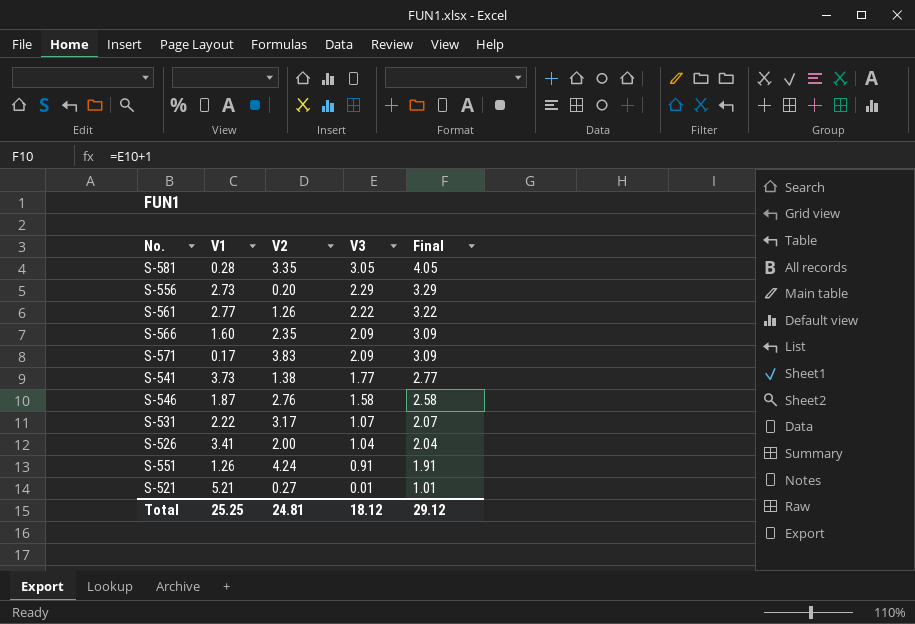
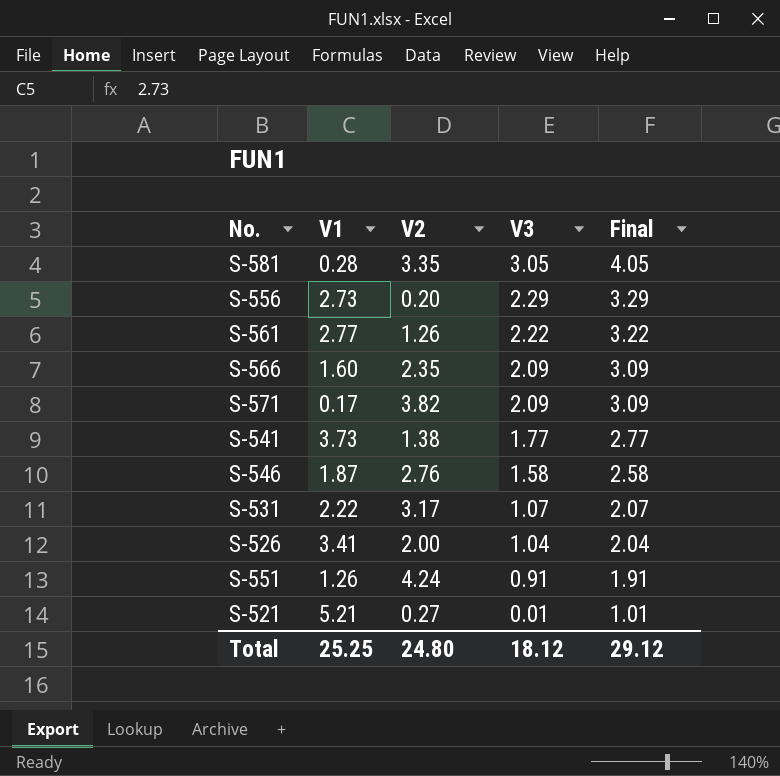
S-571 | V2: 3.83 -> 3.82
Total | V2: 24.81 -> 24.80

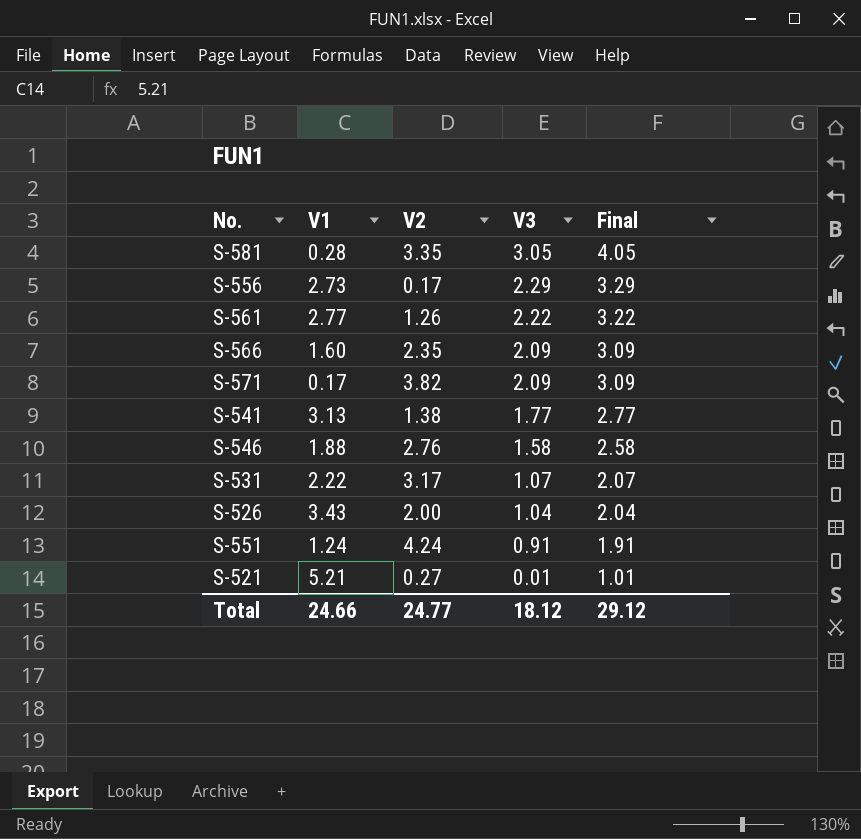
S-556 | V2: 0.20 -> 0.17
S-541 | V1: 3.73 -> 3.13
S-546 | V1: 1.87 -> 1.88
S-526 | V1: 3.41 -> 3.43
S-551 | V1: 1.26 -> 1.24
Total | V1: 25.25 -> 24.66
Total | V2: 24.80 -> 24.77

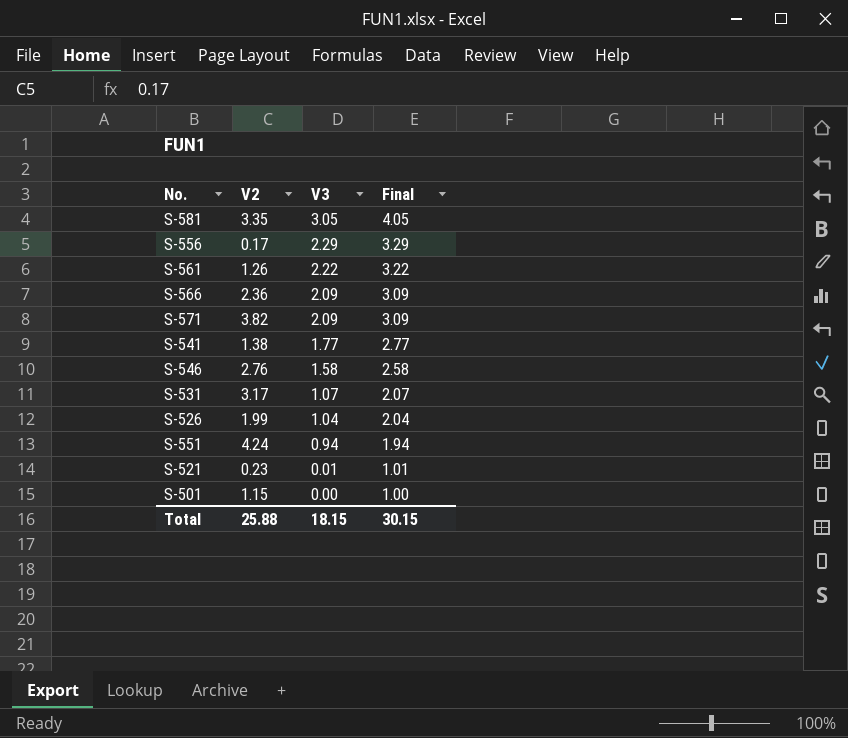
column V1 | position: 2 -> none
S-566 | V2: 2.35 -> 2.36
S-526 | V2: 2.00 -> 1.99
S-551 | V3: 0.91 -> 0.94
S-551 | Final: 1.91 -> 1.94
S-521 | V2: 0.27 -> 0.23
row S-501: none -> 1.15 | 0.00 | 1.00
Total | V2: 24.77 -> 25.88
Total | V3: 18.12 -> 18.15
Total | Final: 29.12 -> 30.15

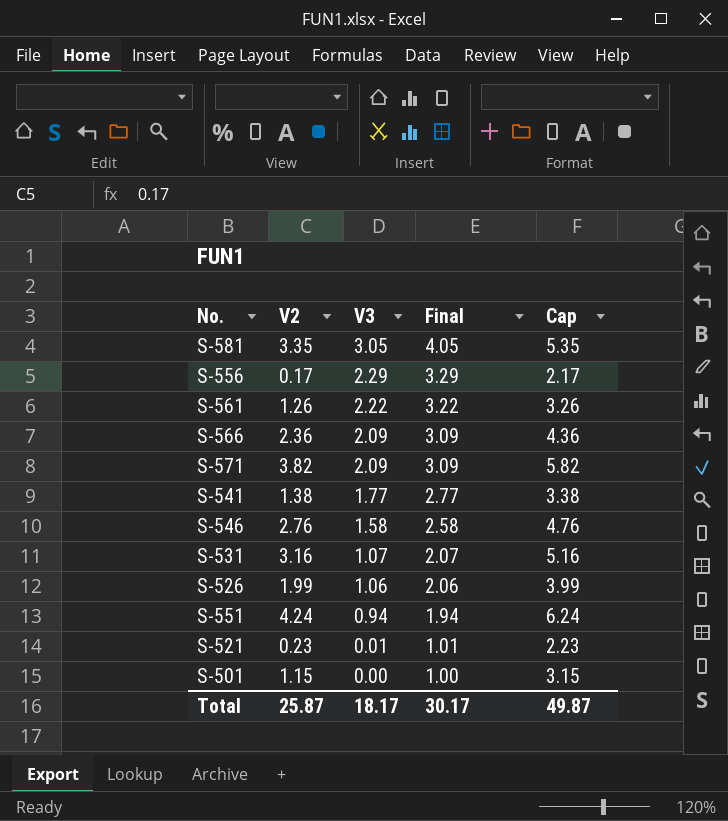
column Cap | formula: none -> [V2] + 2
S-531 | V2: 3.17 -> 3.16
S-526 | V3: 1.04 -> 1.06
S-526 | Final: 2.04 -> 2.06
Total | V2: 25.88 -> 25.87
Total | V3: 18.15 -> 18.17
Total | Final: 30.15 -> 30.17

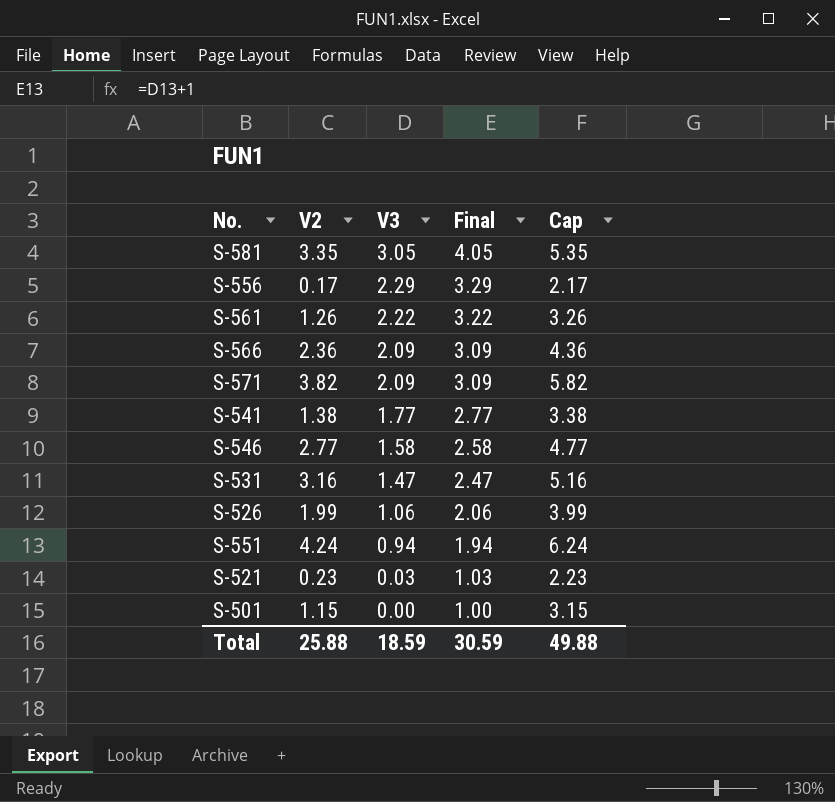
S-546 | V2: 2.76 -> 2.77
S-546 | Cap: 4.76 -> 4.77
S-531 | V3: 1.07 -> 1.47
S-531 | Final: 2.07 -> 2.47
S-521 | V3: 0.01 -> 0.03
S-521 | Final: 1.01 -> 1.03
Total | V2: 25.87 -> 25.88
Total | V3: 18.17 -> 18.59
Total | Final: 30.17 -> 30.59
Total | Cap: 49.87 -> 49.88

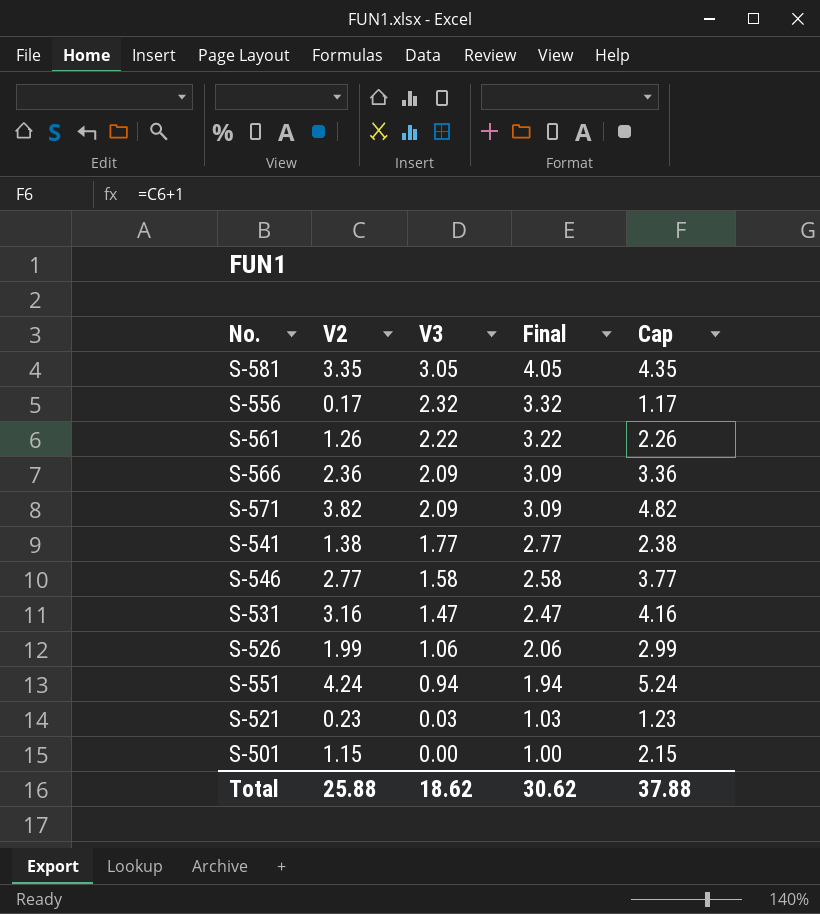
column Cap | formula: [V2] + 2 -> [V2] + 1
S-556 | V3: 2.29 -> 2.32
S-556 | Final: 3.29 -> 3.32
Total | V3: 18.59 -> 18.62
Total | Final: 30.59 -> 30.62
Total | Cap: 49.88 -> 37.88

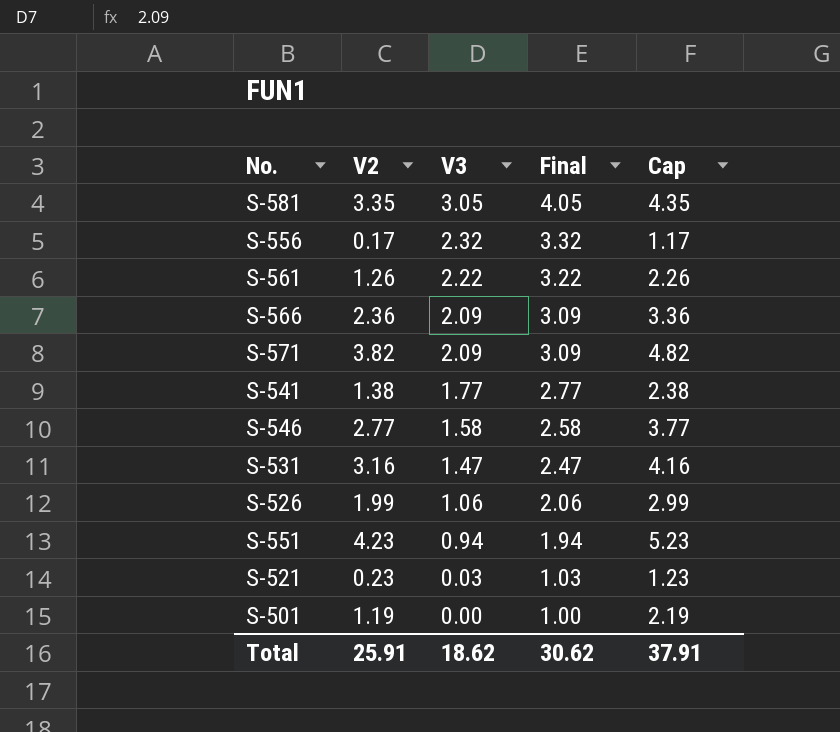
S-551 | V2: 4.24 -> 4.23
S-551 | Cap: 5.24 -> 5.23
S-501 | V2: 1.15 -> 1.19
S-501 | Cap: 2.15 -> 2.19
Total | V2: 25.88 -> 25.91
Total | Cap: 37.88 -> 37.91

